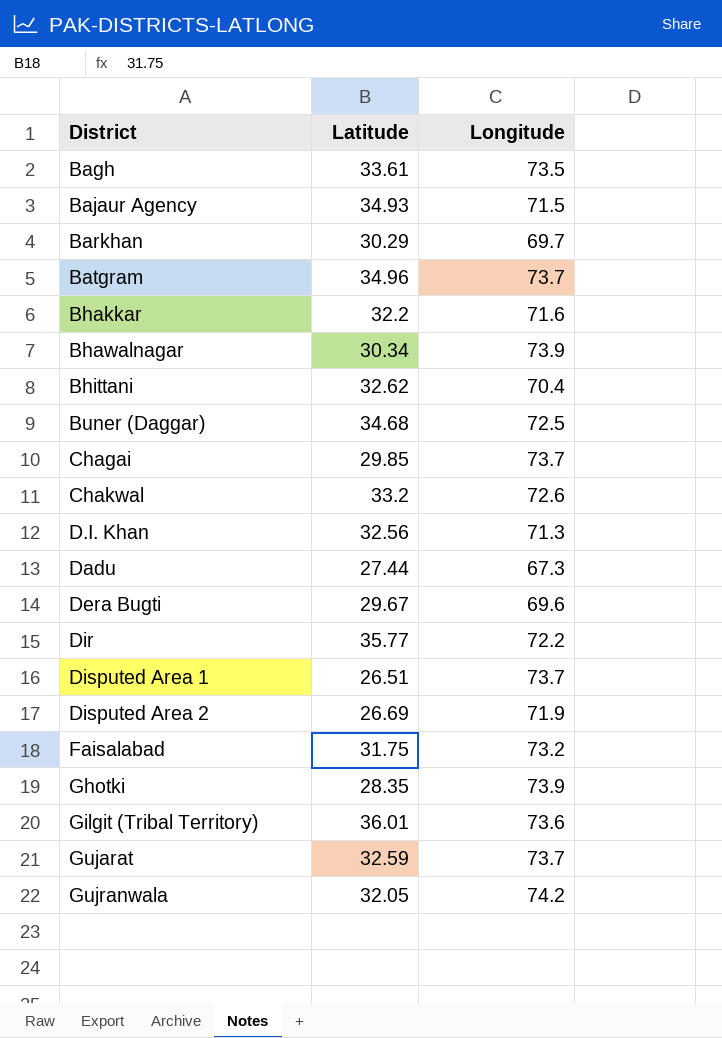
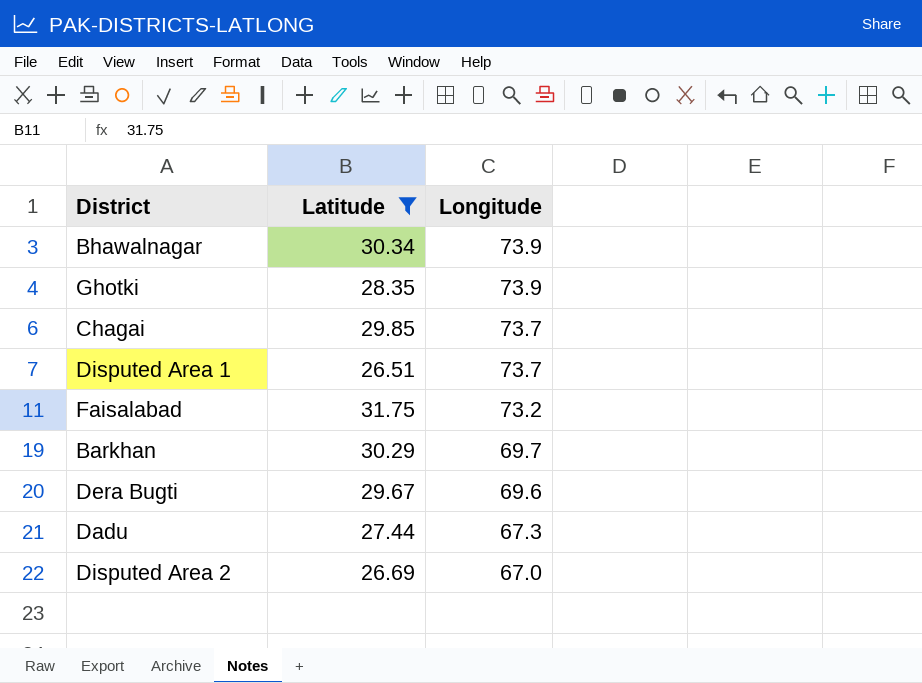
filter: none -> Latitude <= 31.75
row order: District ascending -> Longitude descending
Disputed Area 2 | Longitude: 71.9 -> 67.0

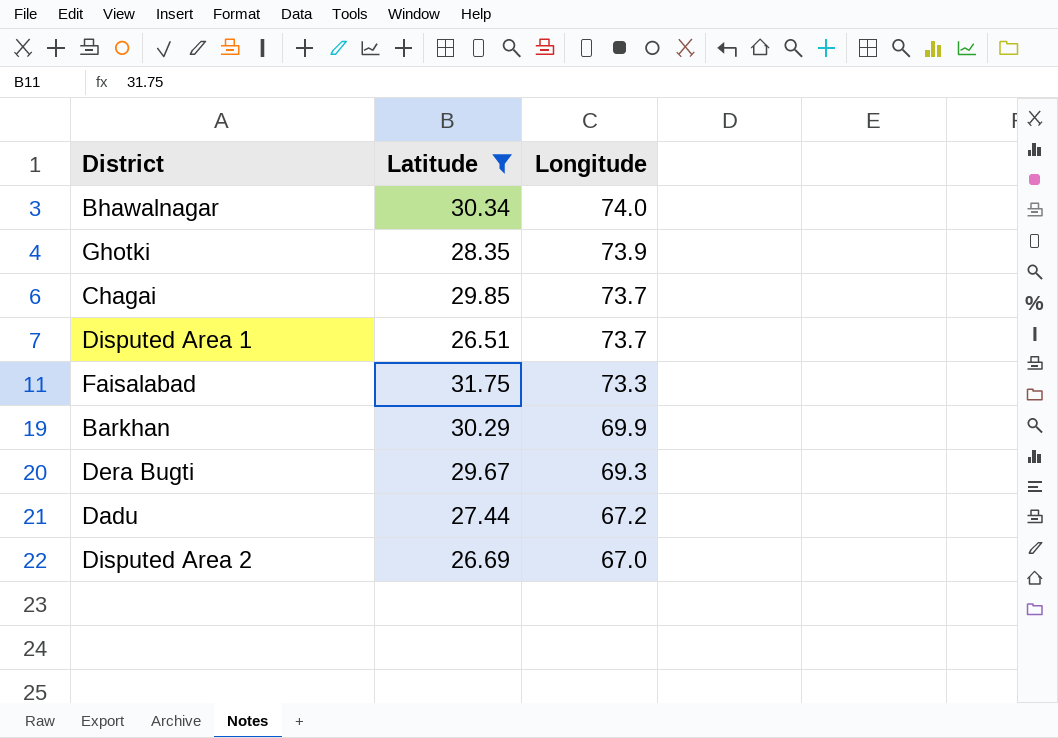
Bhawalnagar | Longitude: 73.9 -> 74.0
Faisalabad | Longitude: 73.2 -> 73.3
Barkhan | Longitude: 69.7 -> 69.9
Dera Bugti | Longitude: 69.6 -> 69.3
Dadu | Longitude: 67.3 -> 67.2

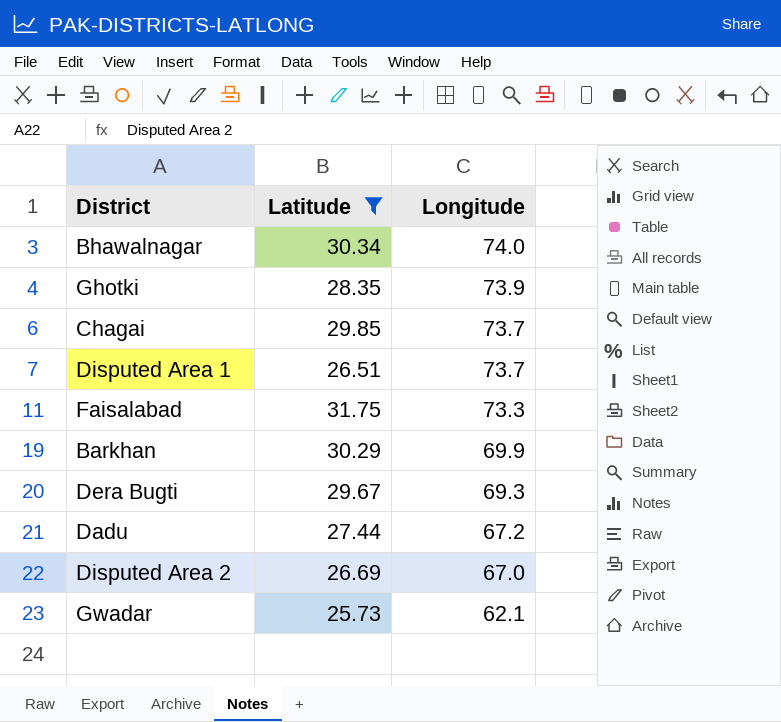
row Gwadar: none -> 25.73 | 62.1

